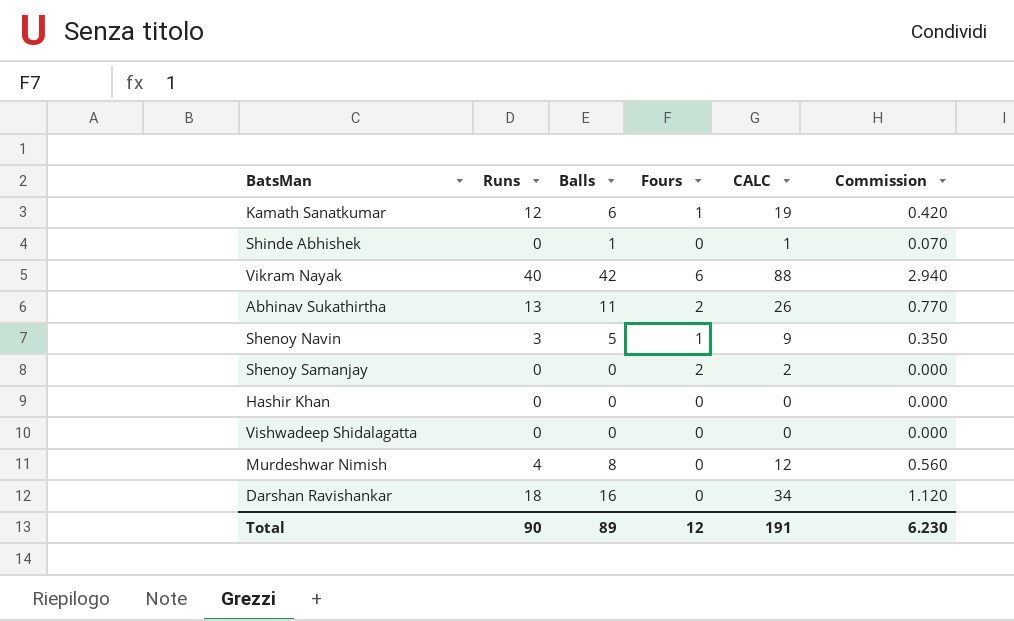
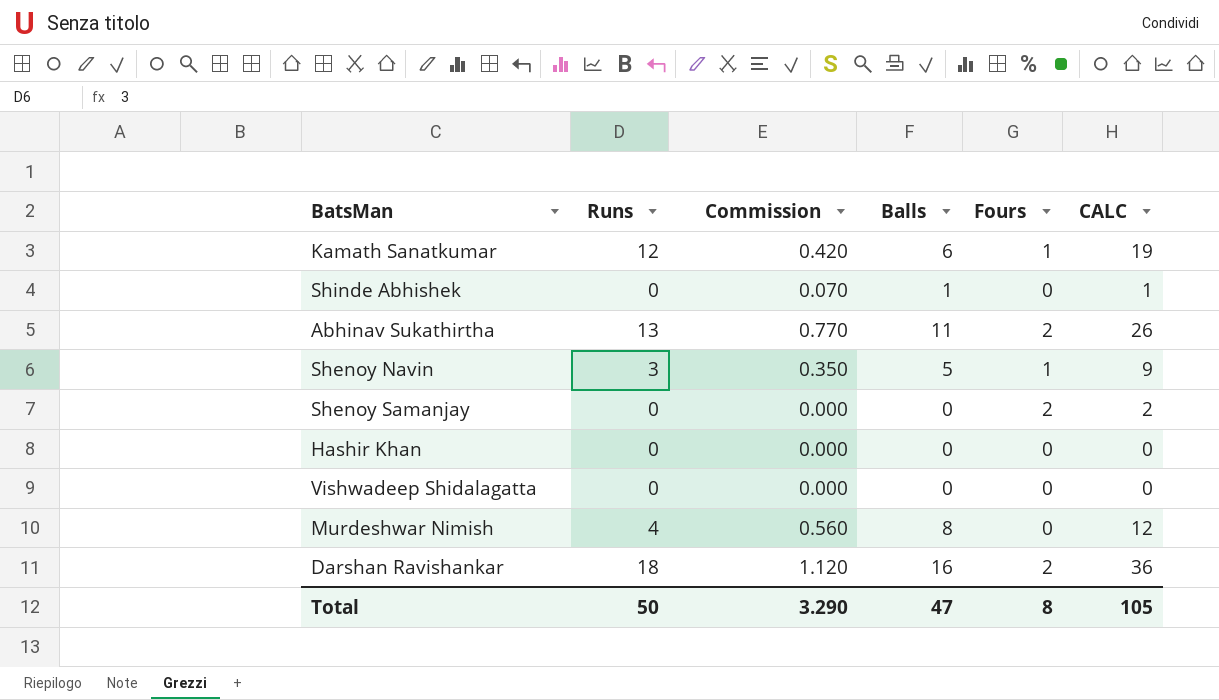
column Commission | position: 6 -> 3
row Vikram Nayak: 40 | 42 | 6 | 88 | 2.940 -> none
Darshan Ravishankar | Fours: 0 -> 2
Darshan Ravishankar | CALC: 34 -> 36
Total | Runs: 90 -> 50
Total | Commission: 6.230 -> 3.290
Total | Balls: 89 -> 47
Total | Fours: 12 -> 8
Total | CALC: 191 -> 105

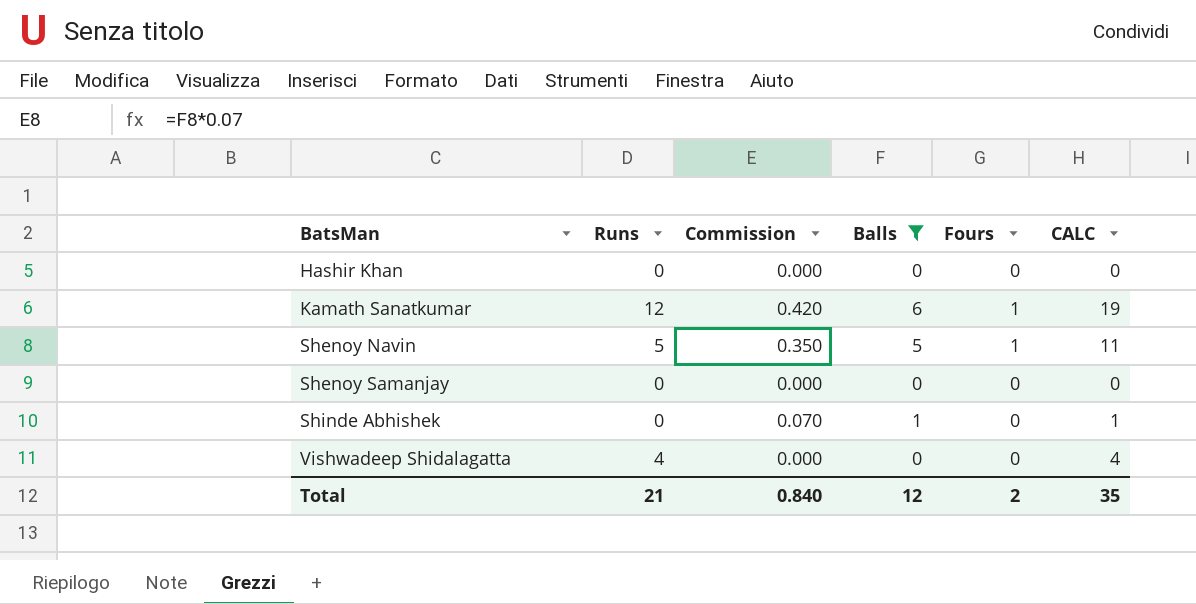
filter: none -> Balls <= 6
row order: none -> BatsMan ascending
Shenoy Navin | Runs: 3 -> 5
Shenoy Navin | CALC: 9 -> 11
Shenoy Samanjay | Fours: 2 -> 0
Shenoy Samanjay | CALC: 2 -> 0
Vishwadeep Shidalagatta | Runs: 0 -> 4
Vishwadeep Shidalagatta | CALC: 0 -> 4
Total | Runs: 50 -> 21
Total | Commission: 3.290 -> 0.840
Total | Balls: 47 -> 12
Total | Fours: 8 -> 2
Total | CALC: 105 -> 35

